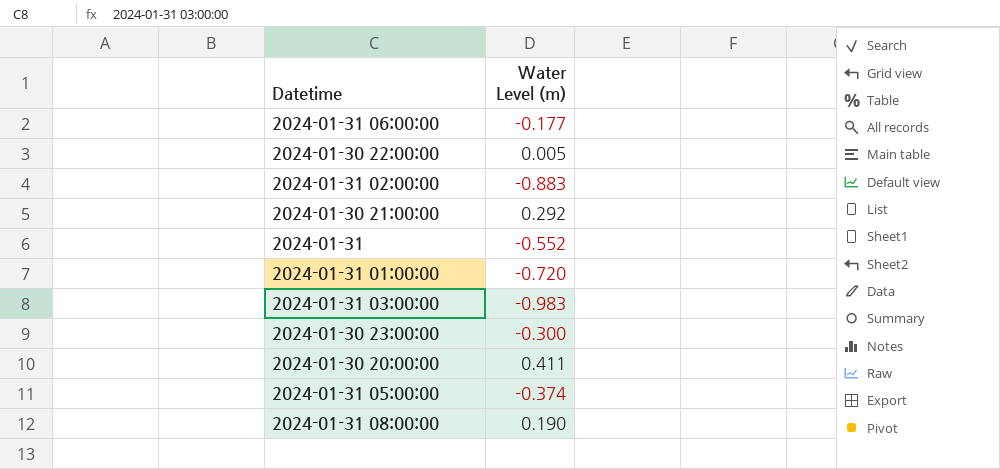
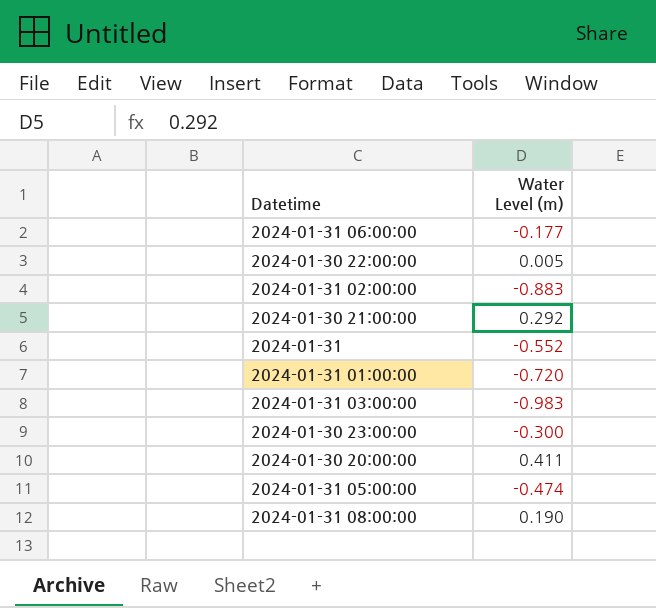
2024-01-31 05:00:00 | Water Level (m): -0.374 -> -0.474

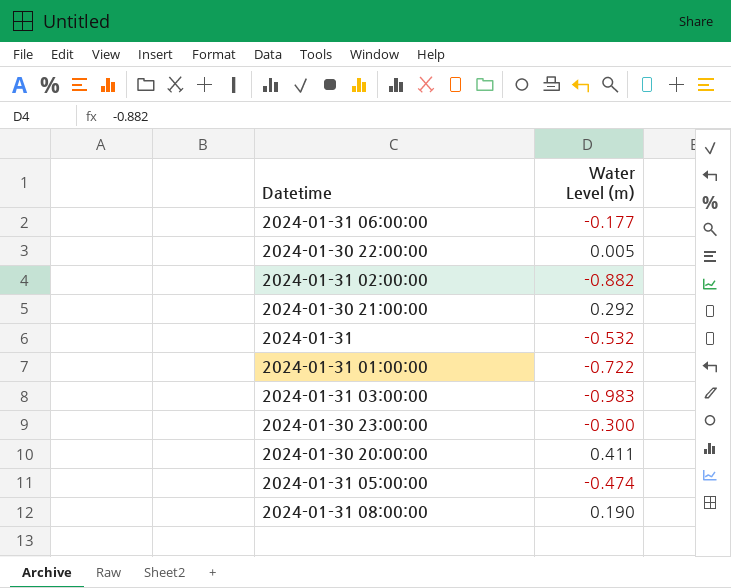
2024-01-31 02:00:00 | Water Level (m): -0.883 -> -0.882
2024-01-31 | Water Level (m): -0.552 -> -0.532
2024-01-31 01:00:00 | Water Level (m): -0.720 -> -0.722

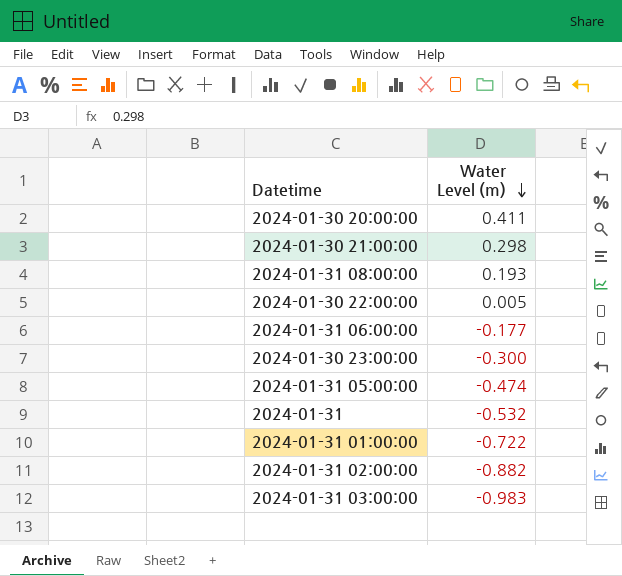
row order: none -> Water Level (m) descending
2024-01-30 21:00:00 | Water Level (m): 0.292 -> 0.298
2024-01-31 08:00:00 | Water Level (m): 0.190 -> 0.193

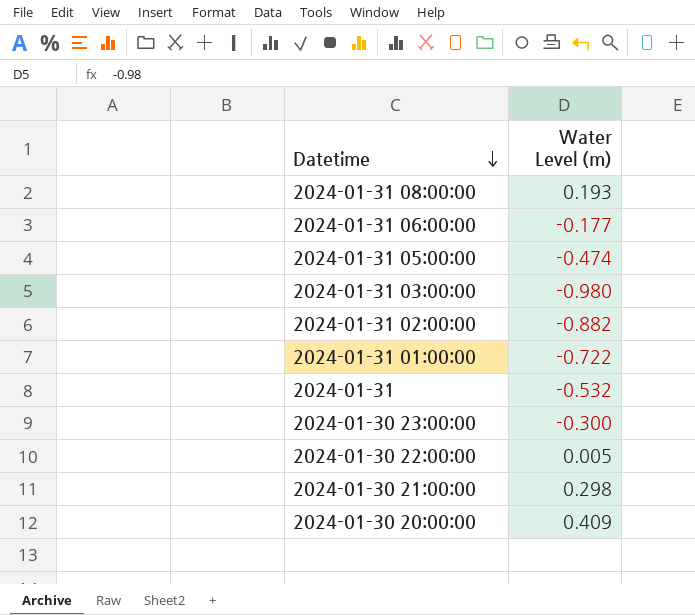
row order: Water Level (m) descending -> Datetime descending
2024-01-31 03:00:00 | Water Level (m): -0.983 -> -0.980
2024-01-30 20:00:00 | Water Level (m): 0.411 -> 0.409

